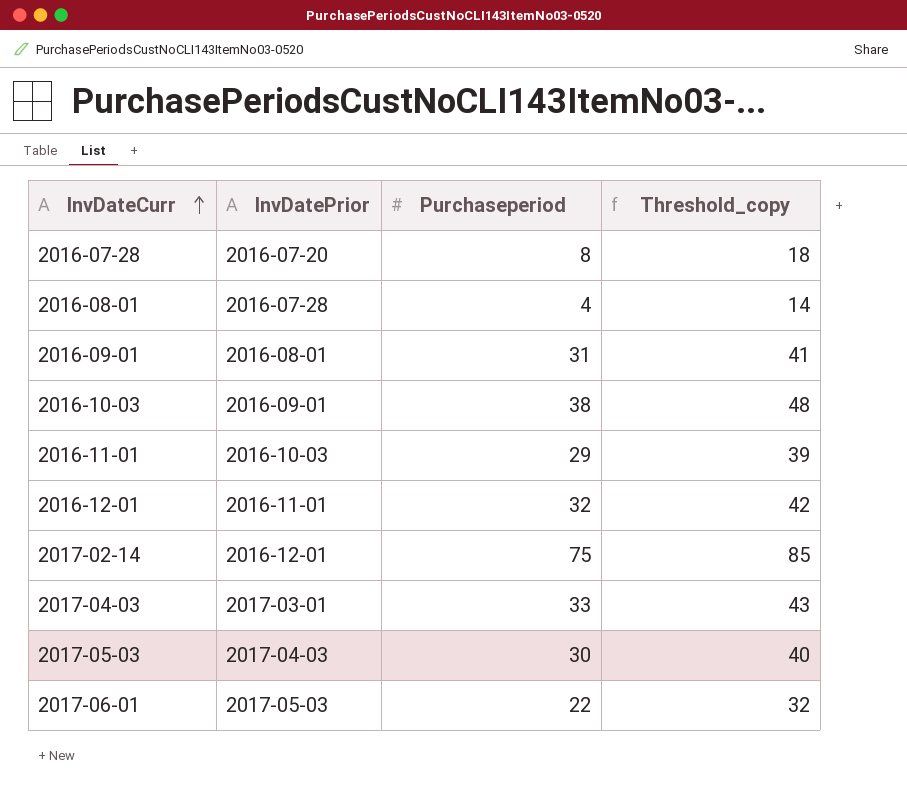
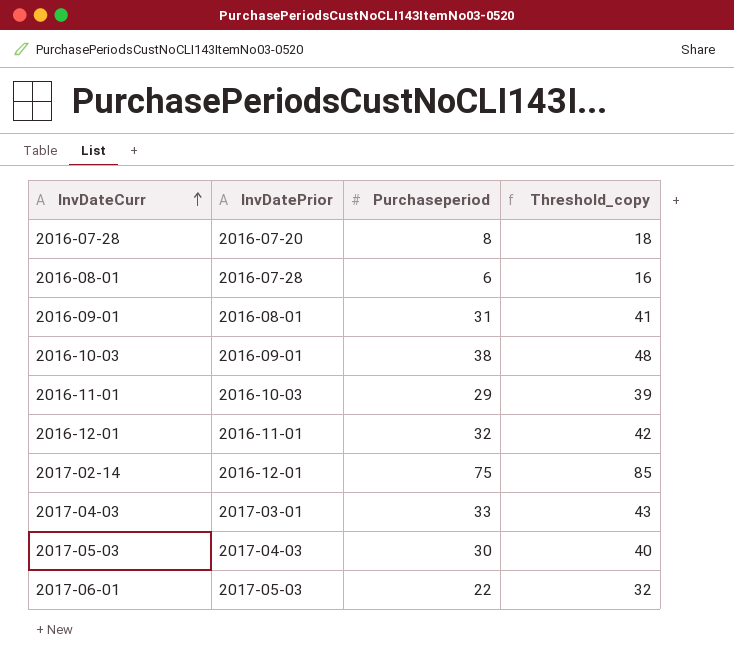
2016-08-01 | Purchaseperiod: 4 -> 6
2016-08-01 | Threshold_copy: 14 -> 16

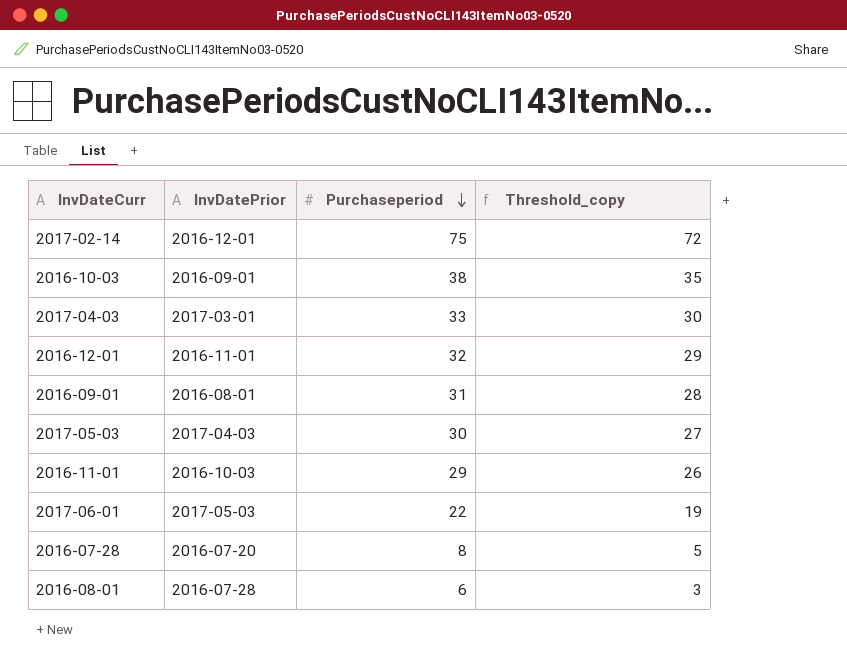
row order: InvDateCurr ascending -> Purchaseperiod descending
column Threshold_copy | formula: [Purchaseperiod] + 10 -> [Purchaseperiod] - 3

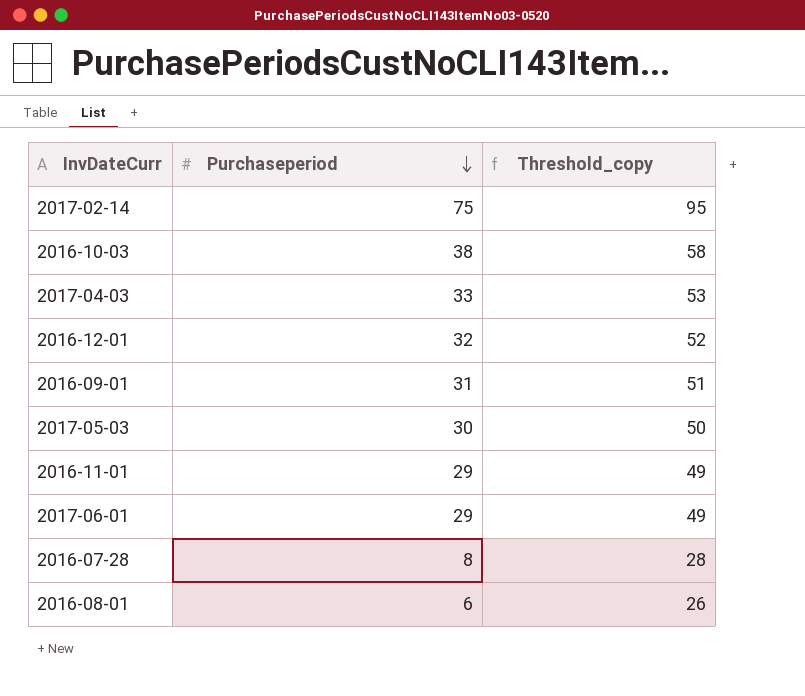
column InvDatePrior | position: 2 -> none
column Threshold_copy | formula: [Purchaseperiod] - 3 -> [Purchaseperiod] + 20
2017-06-01 | Purchaseperiod: 22 -> 29

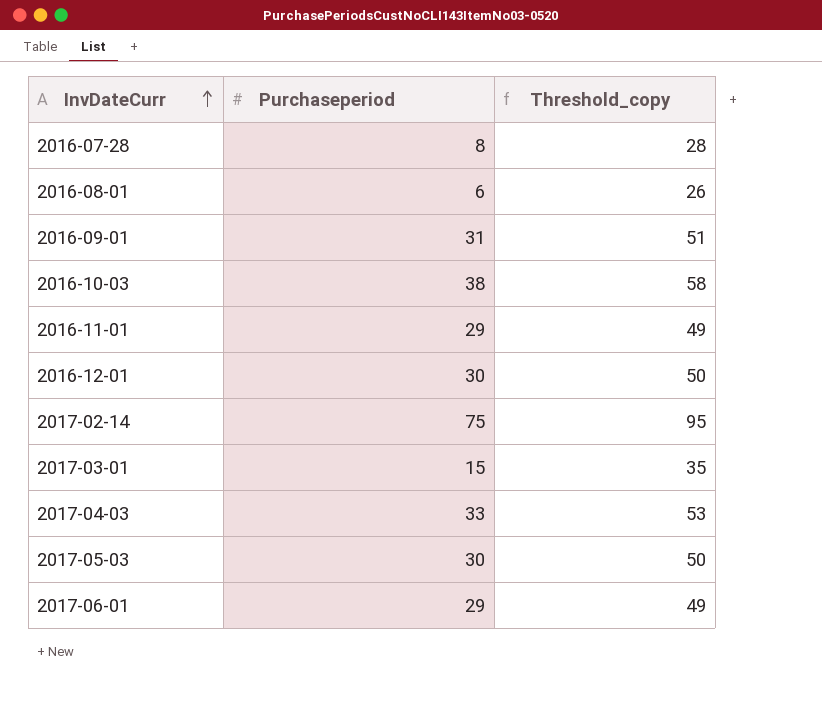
row order: Purchaseperiod descending -> InvDateCurr ascending
2016-12-01 | Purchaseperiod: 32 -> 30
2016-12-01 | Threshold_copy: 52 -> 50
row 2017-03-01: none -> 15 | 35

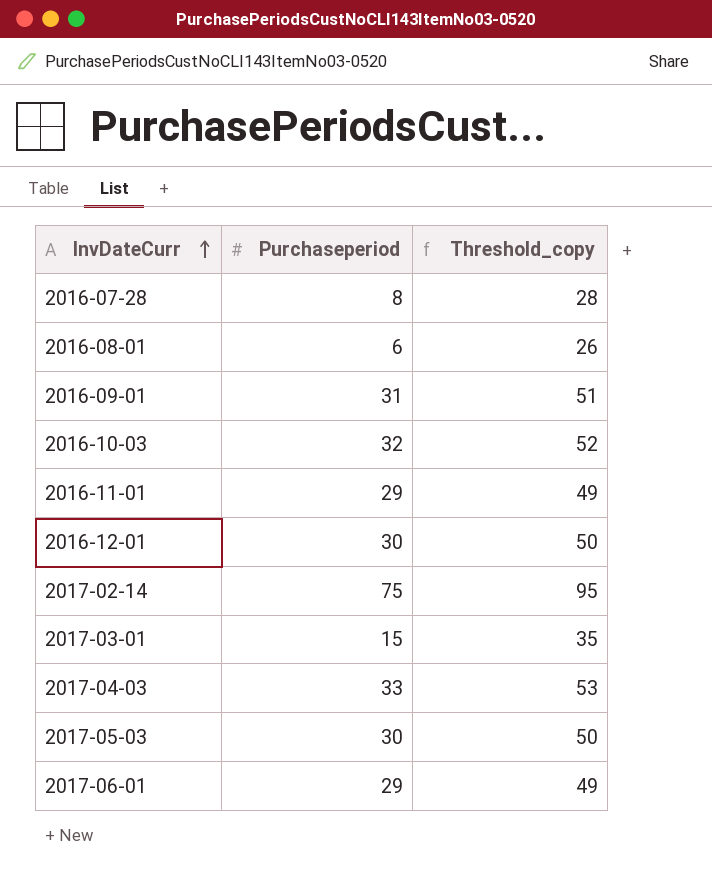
2016-10-03 | Purchaseperiod: 38 -> 32
2016-10-03 | Threshold_copy: 58 -> 52

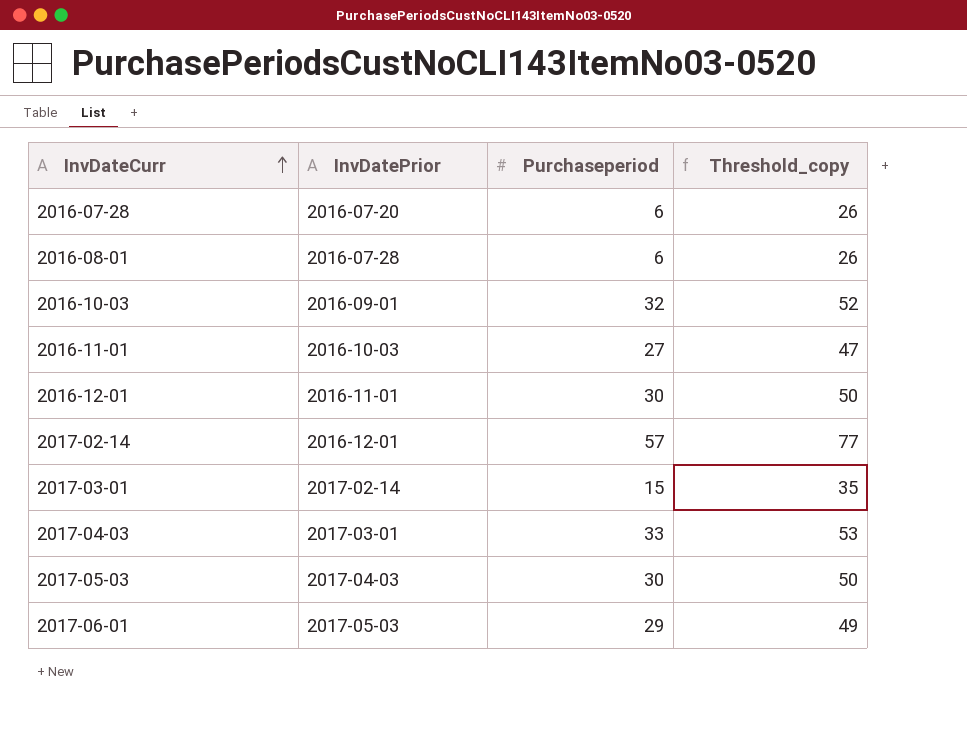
column InvDatePrior | position: none -> 2
row 2016-09-01: 31 | 51 -> none
2016-07-28 | Purchaseperiod: 8 -> 6
2016-07-28 | Threshold_copy: 28 -> 26
2016-11-01 | Purchaseperiod: 29 -> 27
2016-11-01 | Threshold_copy: 49 -> 47
2017-02-14 | Purchaseperiod: 75 -> 57
2017-02-14 | Threshold_copy: 95 -> 77

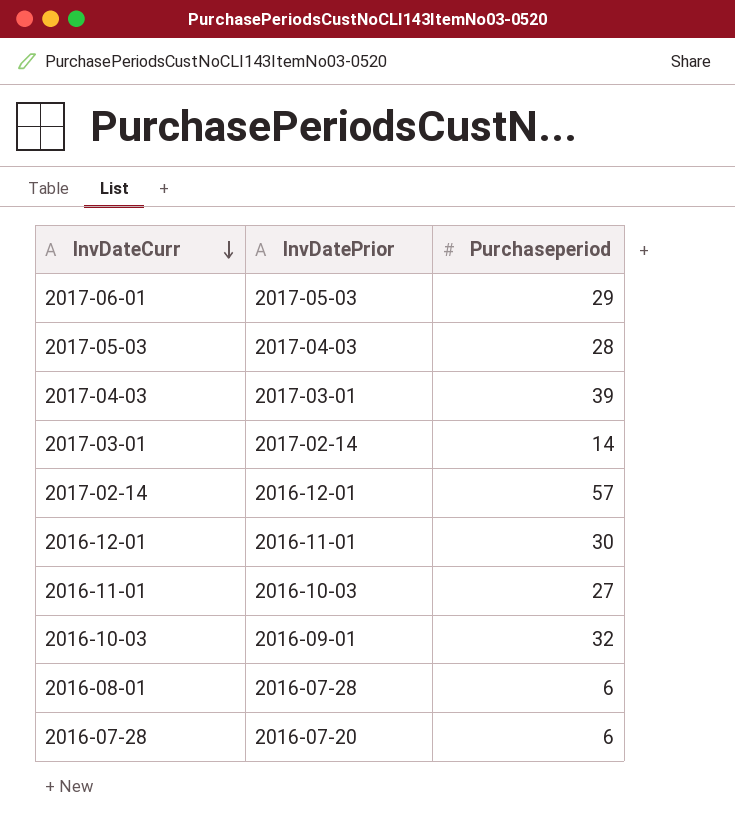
row order: InvDateCurr ascending -> InvDateCurr descending
column Threshold_copy | formula: [Purchaseperiod] + 20 -> none
2017-05-03 | Purchaseperiod: 30 -> 28
2017-04-03 | Purchaseperiod: 33 -> 39
2017-03-01 | Purchaseperiod: 15 -> 14

